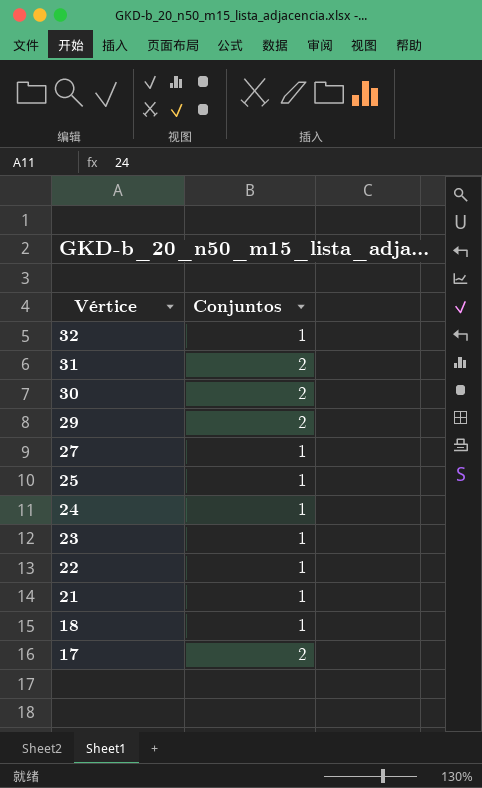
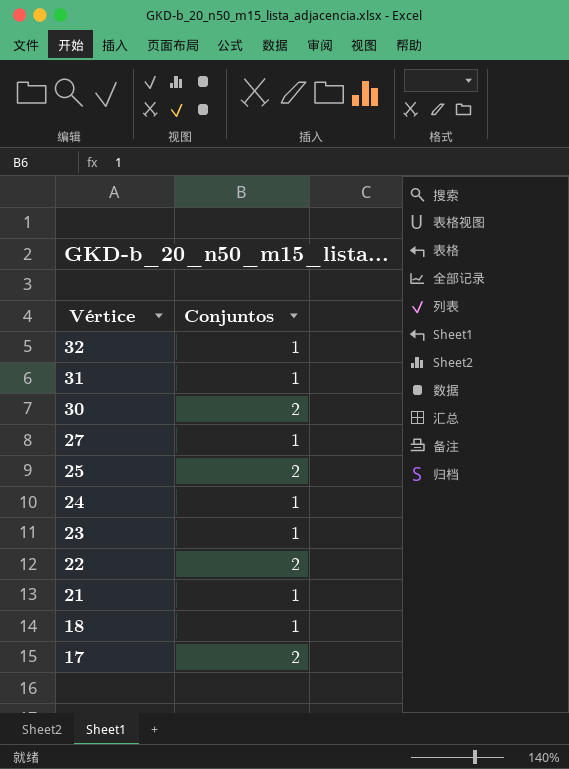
row 29: 2 -> none
31 | Conjuntos: 2 -> 1
25 | Conjuntos: 1 -> 2
22 | Conjuntos: 1 -> 2

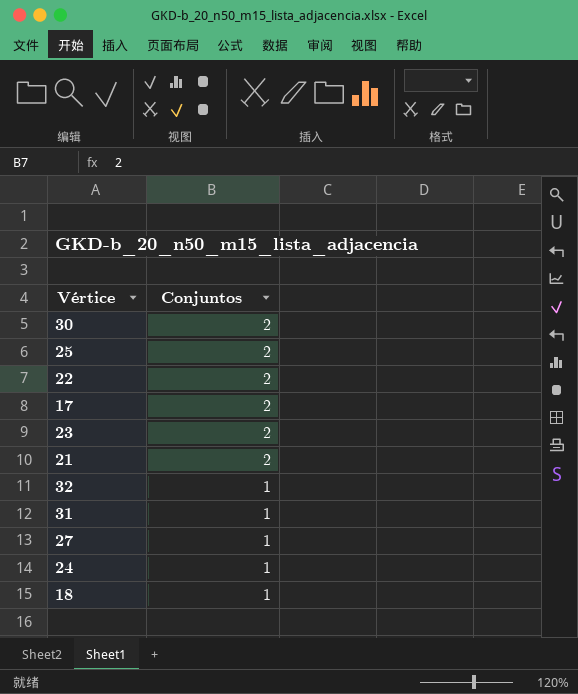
row order: Vértice descending -> Conjuntos descending
23 | Conjuntos: 1 -> 2
21 | Conjuntos: 1 -> 2

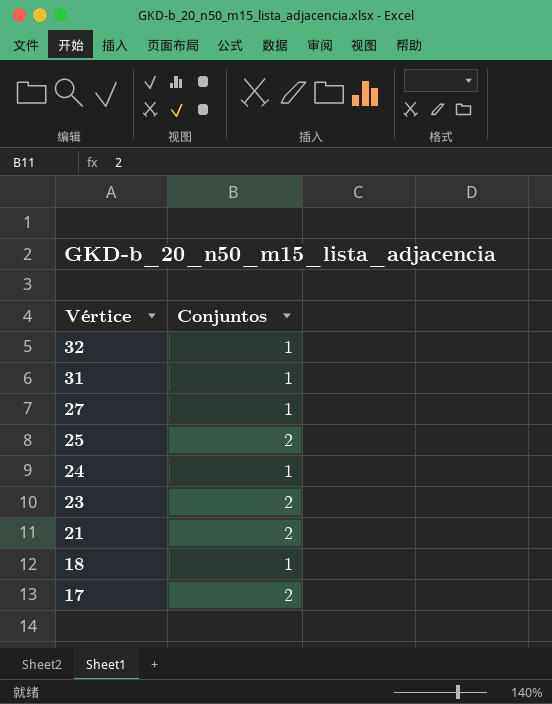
row order: Conjuntos descending -> Vértice descending
row 30: 2 -> none
row 22: 2 -> none

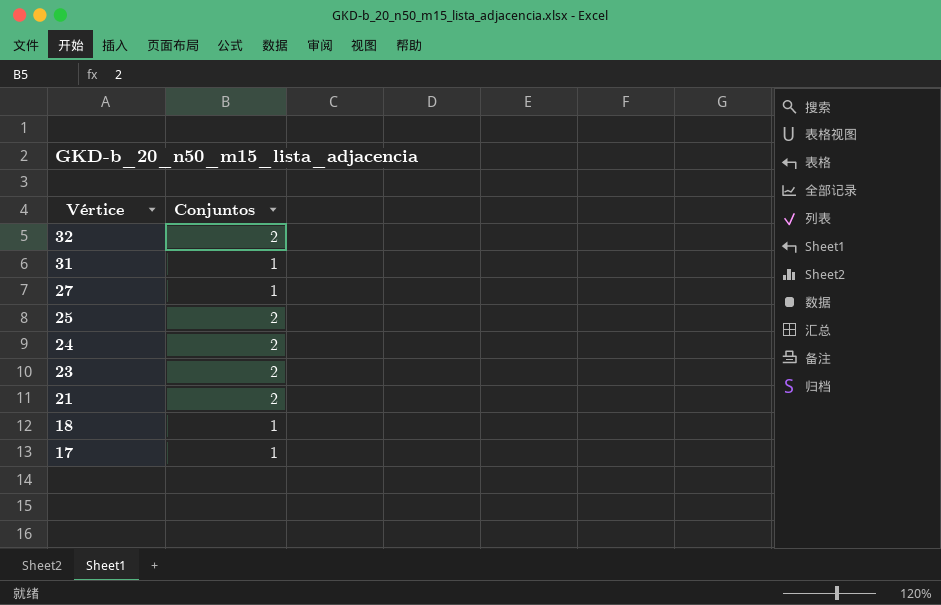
32 | Conjuntos: 1 -> 2
24 | Conjuntos: 1 -> 2
17 | Conjuntos: 2 -> 1

